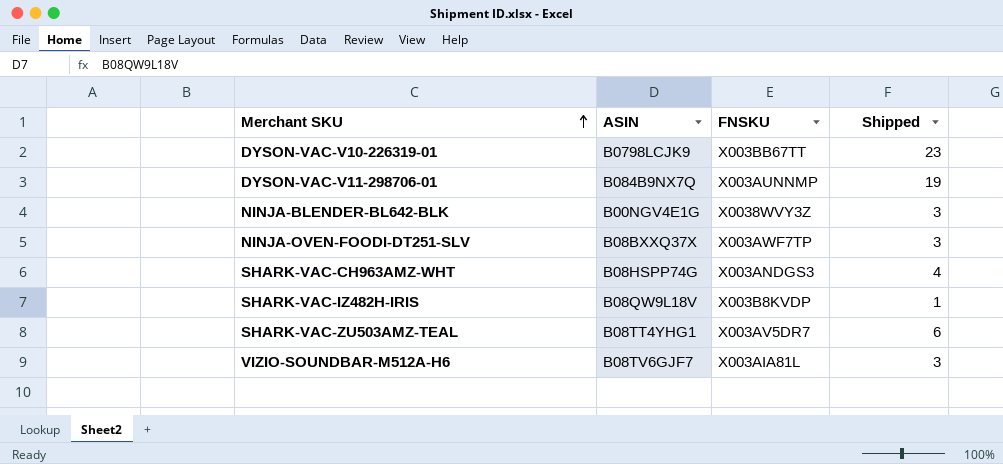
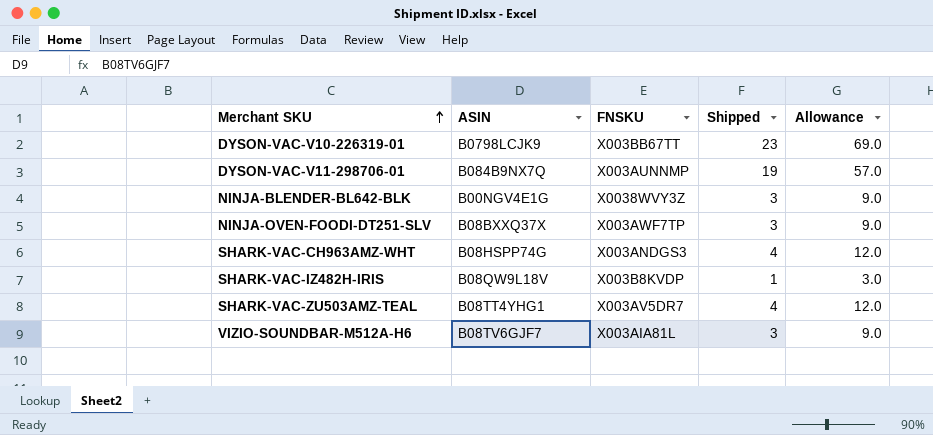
column Allowance | formula: none -> [Shipped] * 3
SHARK-VAC-ZU503AMZ-TEAL | Shipped: 6 -> 4

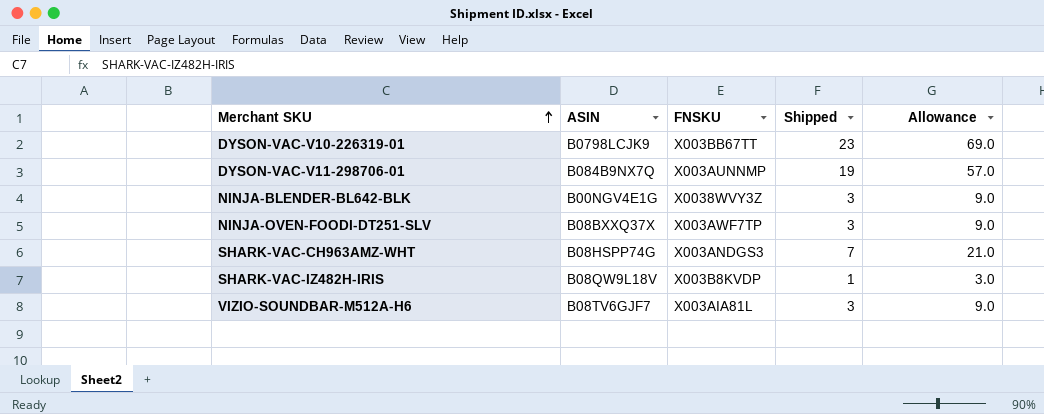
row SHARK-VAC-ZU503AMZ-TEAL: B08TT4YHG1 | X003AV5DR7 | 4 | 12.0 -> none
SHARK-VAC-CH963AMZ-WHT | Shipped: 4 -> 7
SHARK-VAC-CH963AMZ-WHT | Allowance: 12.0 -> 21.0

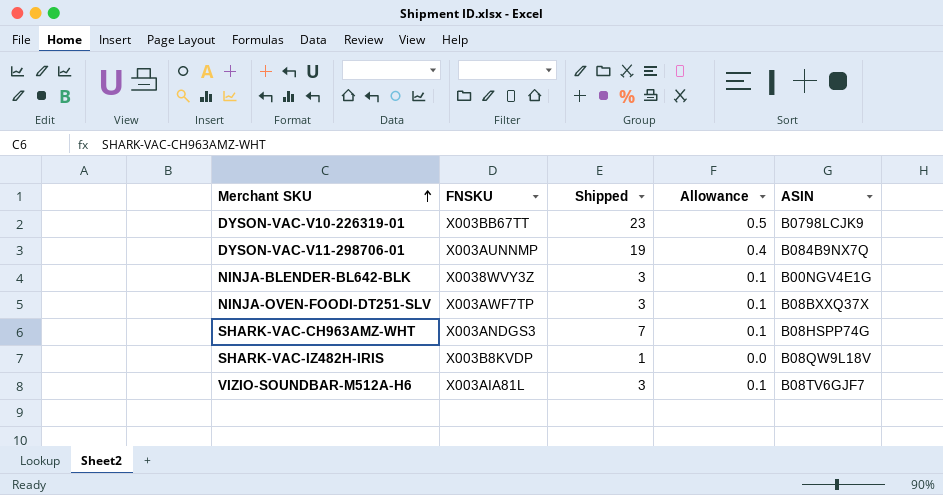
column Allowance | formula: [Shipped] * 3 -> [Shipped] * 0.02
column ASIN | position: 2 -> 5

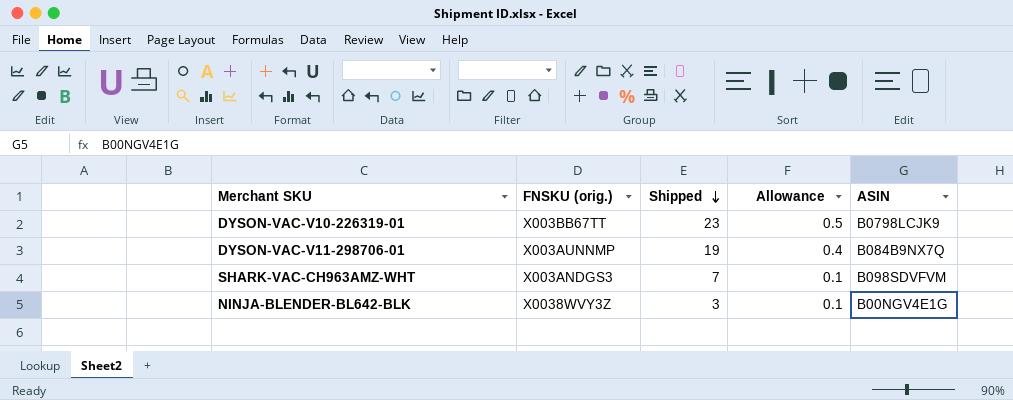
row order: Merchant SKU ascending -> Shipped descending
column name: FNSKU -> FNSKU (orig.)
row NINJA-OVEN-FOODI-DT251-SLV: X003AWF7TP | 3 | 0.1 | B08BXXQ37X -> none
row SHARK-VAC-IZ482H-IRIS: X003B8KVDP | 1 | 0.0 | B08QW9L18V -> none
row VIZIO-SOUNDBAR-M512A-H6: X003AIA81L | 3 | 0.1 | B08TV6GJF7 -> none
SHARK-VAC-CH963AMZ-WHT | ASIN: B08HSPP74G -> B098SDVFVM

